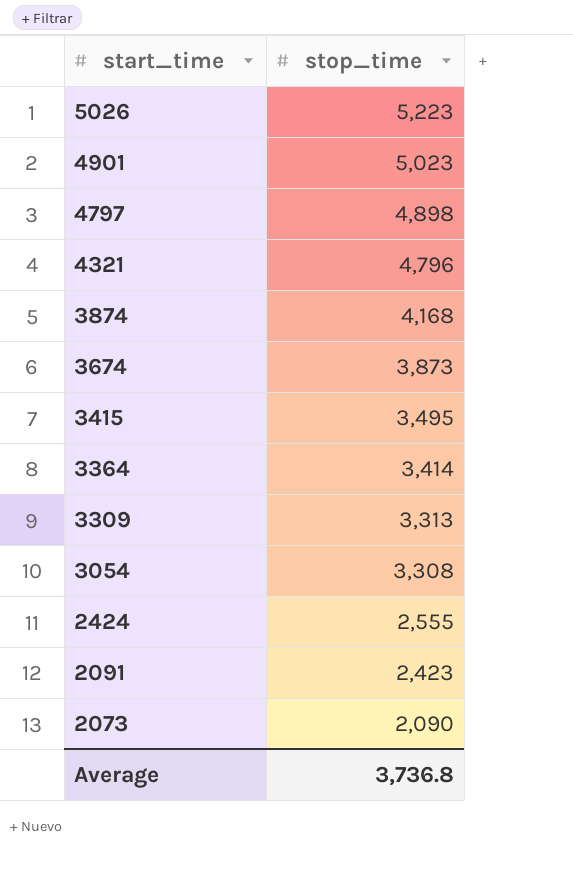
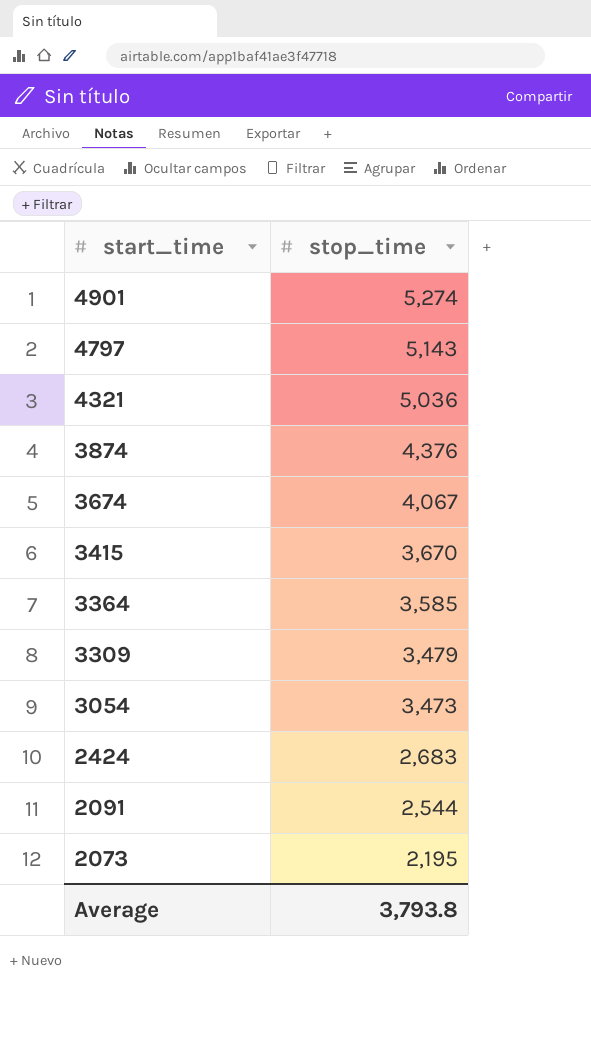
row 5026: 5,223 -> none
4901 | stop_time: 5,023 -> 5,274
4797 | stop_time: 4,898 -> 5,143
4321 | stop_time: 4,796 -> 5,036
3874 | stop_time: 4,168 -> 4,376
3674 | stop_time: 3,873 -> 4,067
3415 | stop_time: 3,495 -> 3,670
3364 | stop_time: 3,414 -> 3,585
3309 | stop_time: 3,313 -> 3,479
3054 | stop_time: 3,308 -> 3,473
2424 | stop_time: 2,555 -> 2,683
2091 | stop_time: 2,423 -> 2,544
2073 | stop_time: 2,090 -> 2,195
Average | stop_time: 3,736.8 -> 3,793.8

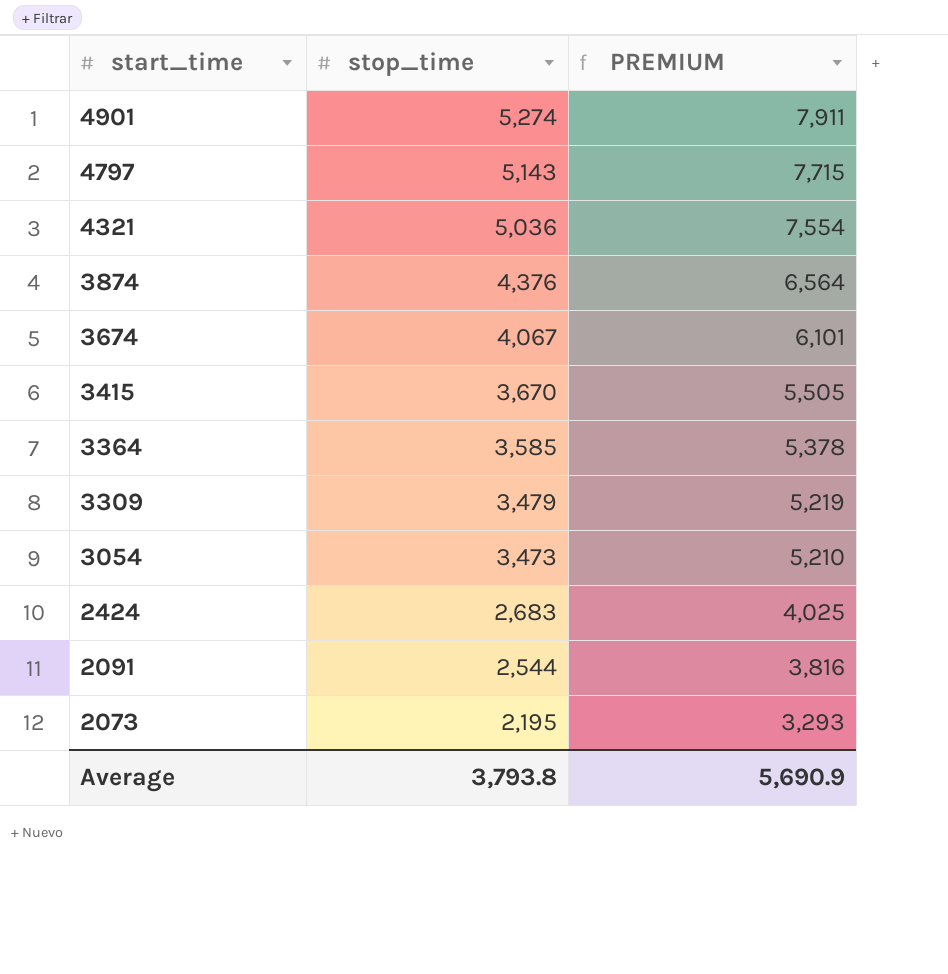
column PREMIUM | formula: none -> [stop_time] * 1.5

